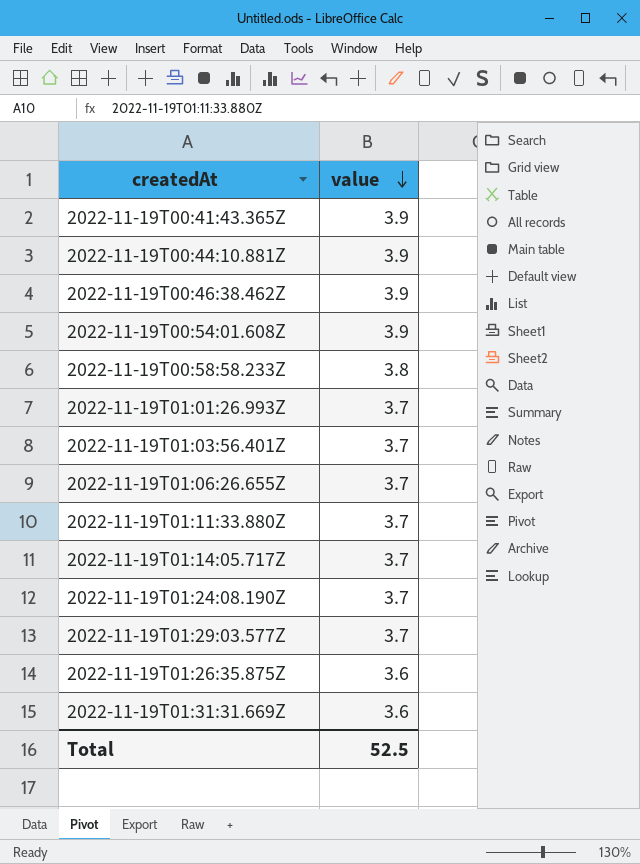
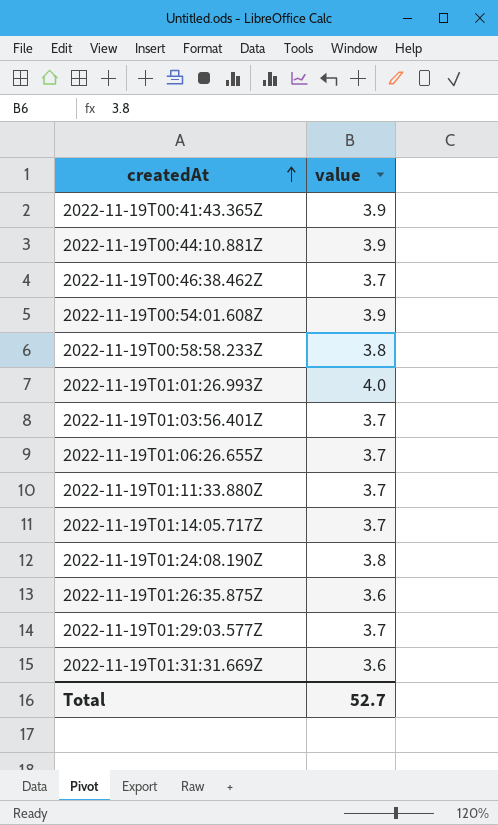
row order: value descending -> createdAt ascending
2022-11-19T00:46:38.462Z | value: 3.9 -> 3.7
2022-11-19T01:01:26.993Z | value: 3.7 -> 4.0
2022-11-19T01:24:08.190Z | value: 3.7 -> 3.8
Total | value: 52.5 -> 52.7

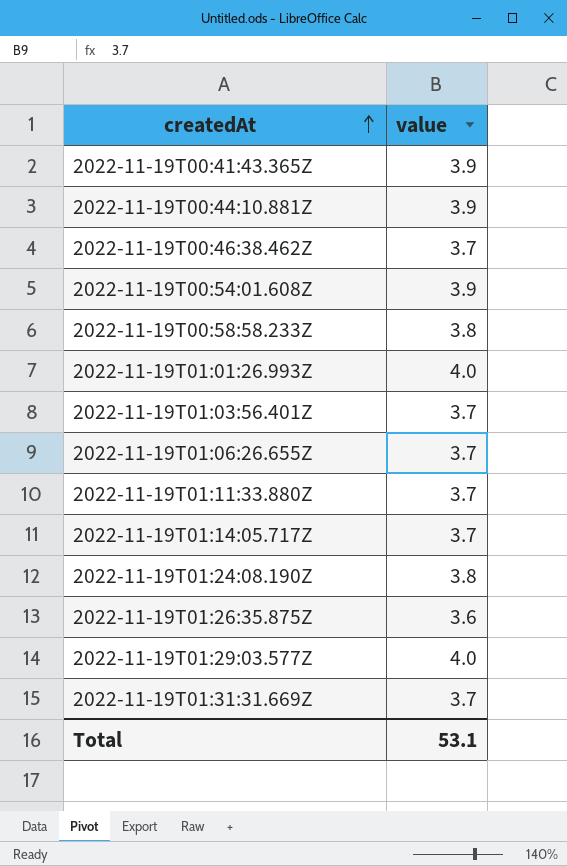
2022-11-19T01:29:03.577Z | value: 3.7 -> 4.0
2022-11-19T01:31:31.669Z | value: 3.6 -> 3.7
Total | value: 52.7 -> 53.1

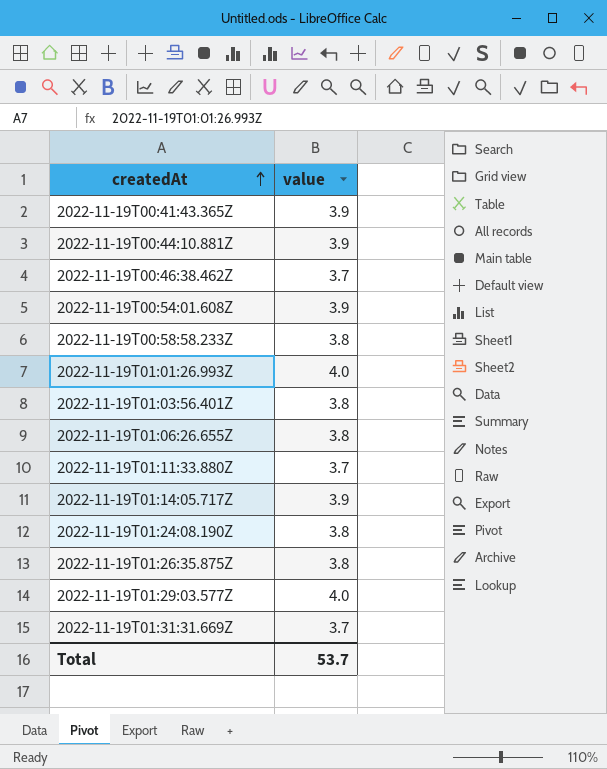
2022-11-19T01:03:56.401Z | value: 3.7 -> 3.8
2022-11-19T01:06:26.655Z | value: 3.7 -> 3.8
2022-11-19T01:14:05.717Z | value: 3.7 -> 3.9
2022-11-19T01:26:35.875Z | value: 3.6 -> 3.8
Total | value: 53.1 -> 53.7

